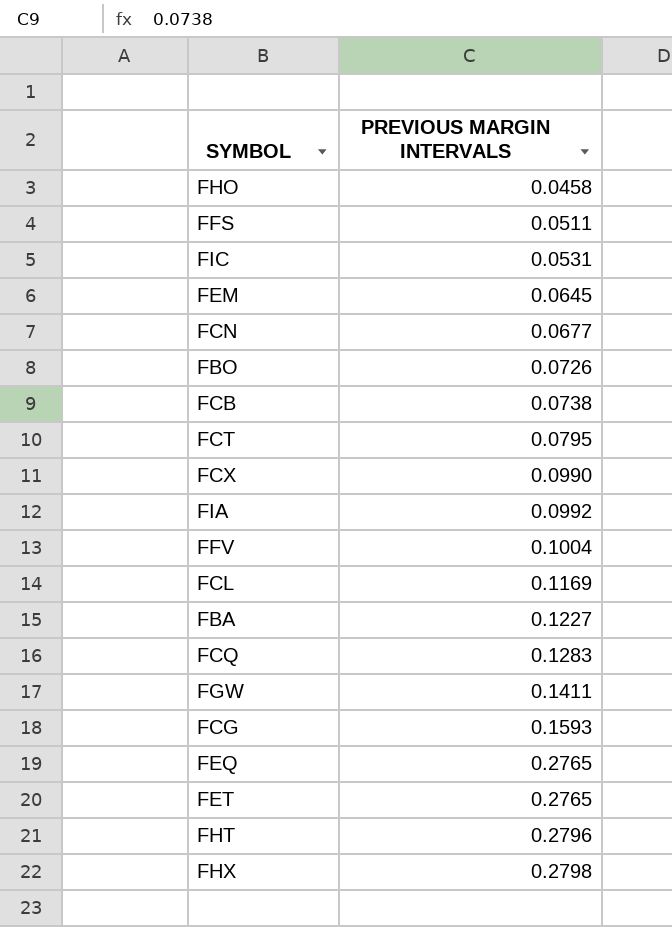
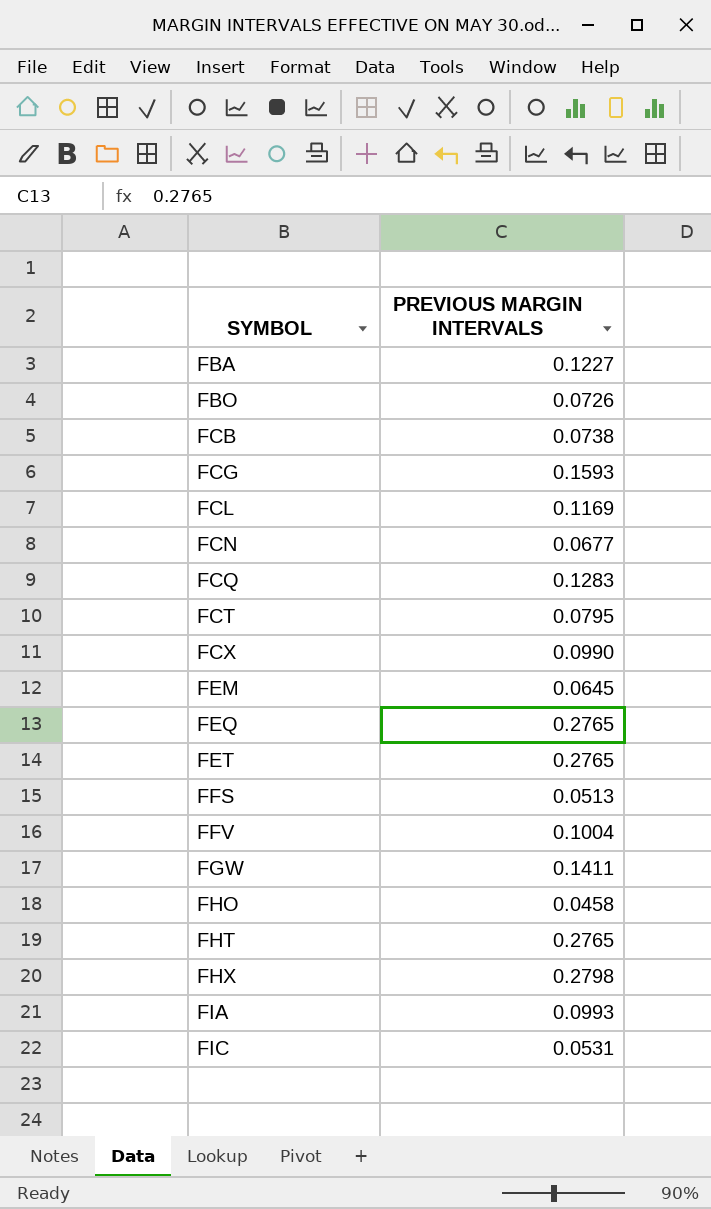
row order: PREVIOUS MARGIN INTERVALS ascending -> SYMBOL ascending
FFS | PREVIOUS MARGIN INTERVALS: 0.0511 -> 0.0513
FHT | PREVIOUS MARGIN INTERVALS: 0.2796 -> 0.2765
FIA | PREVIOUS MARGIN INTERVALS: 0.0992 -> 0.0993

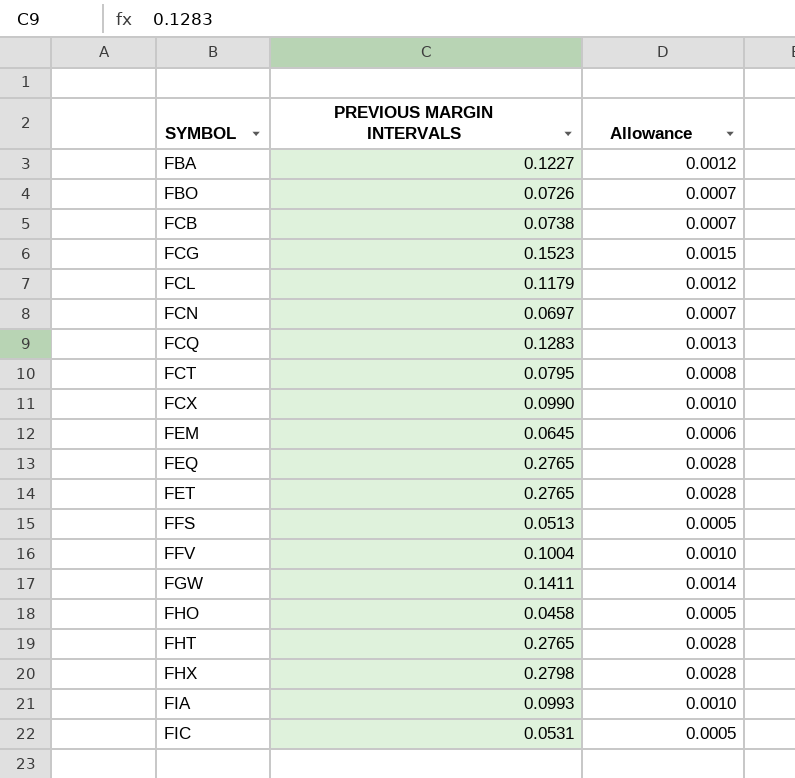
column Allowance | formula: none -> [PREVIOUS MARGIN INTERVALS] * 0.01
FCG | PREVIOUS MARGIN INTERVALS: 0.1593 -> 0.1523
FCL | PREVIOUS MARGIN INTERVALS: 0.1169 -> 0.1179
FCN | PREVIOUS MARGIN INTERVALS: 0.0677 -> 0.0697

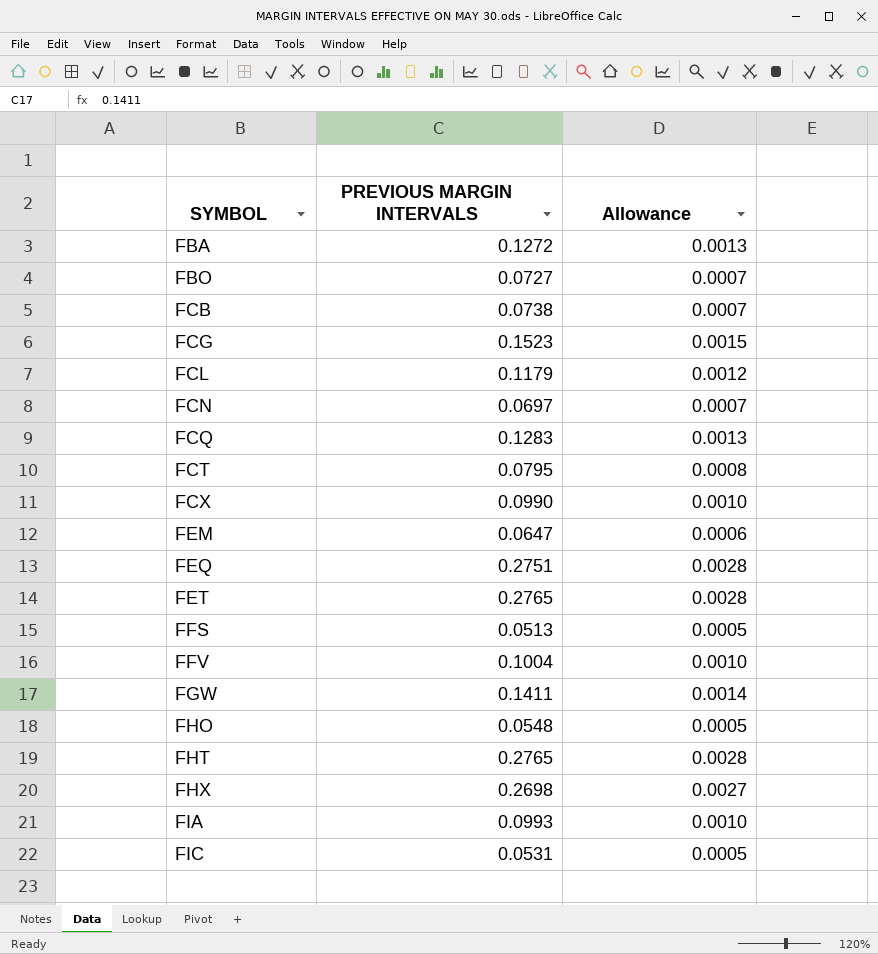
FBA | PREVIOUS MARGIN INTERVALS: 0.1227 -> 0.1272
FBA | Allowance: 0.0012 -> 0.0013
FBO | PREVIOUS MARGIN INTERVALS: 0.0726 -> 0.0727
FEM | PREVIOUS MARGIN INTERVALS: 0.0645 -> 0.0647
FEQ | PREVIOUS MARGIN INTERVALS: 0.2765 -> 0.2751
FHO | PREVIOUS MARGIN INTERVALS: 0.0458 -> 0.0548
FHX | PREVIOUS MARGIN INTERVALS: 0.2798 -> 0.2698
FHX | Allowance: 0.0028 -> 0.0027

